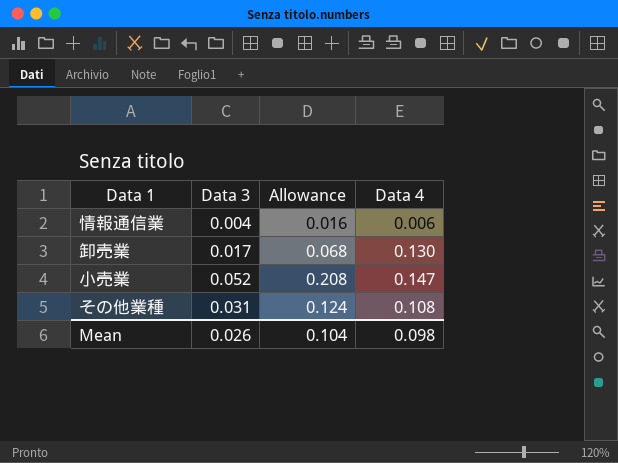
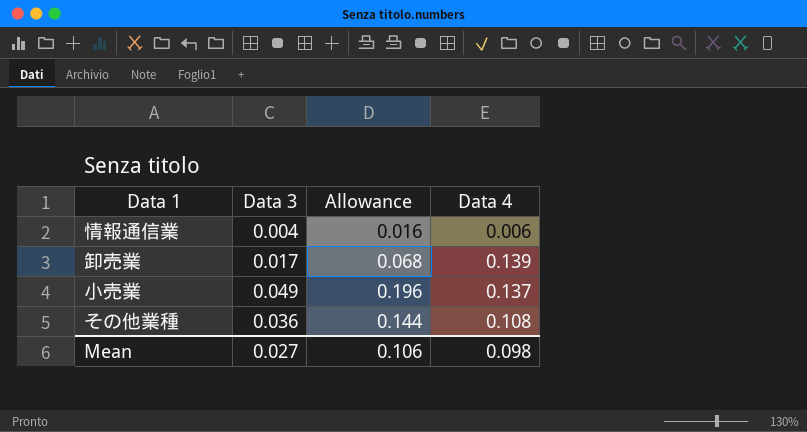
卸売業 | Data 4: 0.130 -> 0.139
小売業 | Data 3: 0.052 -> 0.049
小売業 | Allowance: 0.208 -> 0.196
小売業 | Data 4: 0.147 -> 0.137
その他業種 | Data 3: 0.031 -> 0.036
その他業種 | Allowance: 0.124 -> 0.144
Mean | Data 3: 0.026 -> 0.027
Mean | Allowance: 0.104 -> 0.106

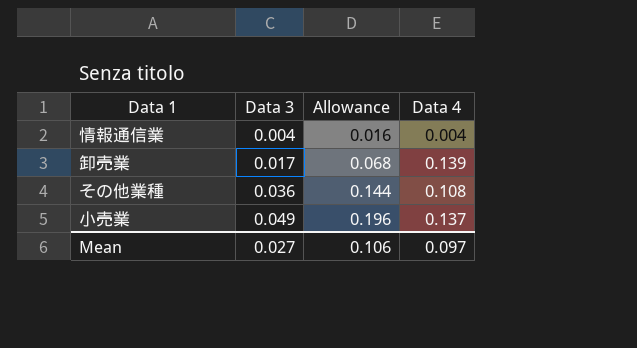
row order: none -> Data 3 ascending
情報通信業 | Data 4: 0.006 -> 0.004
Mean | Data 4: 0.098 -> 0.097

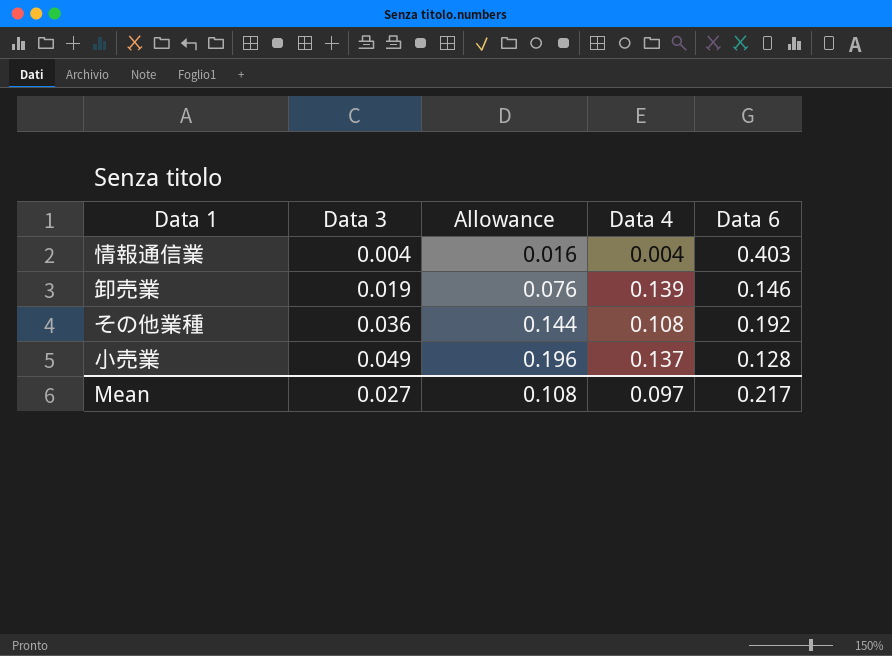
column Data 6 | position: none -> 5
卸売業 | Data 3: 0.017 -> 0.019
卸売業 | Allowance: 0.068 -> 0.076
Mean | Allowance: 0.106 -> 0.108

